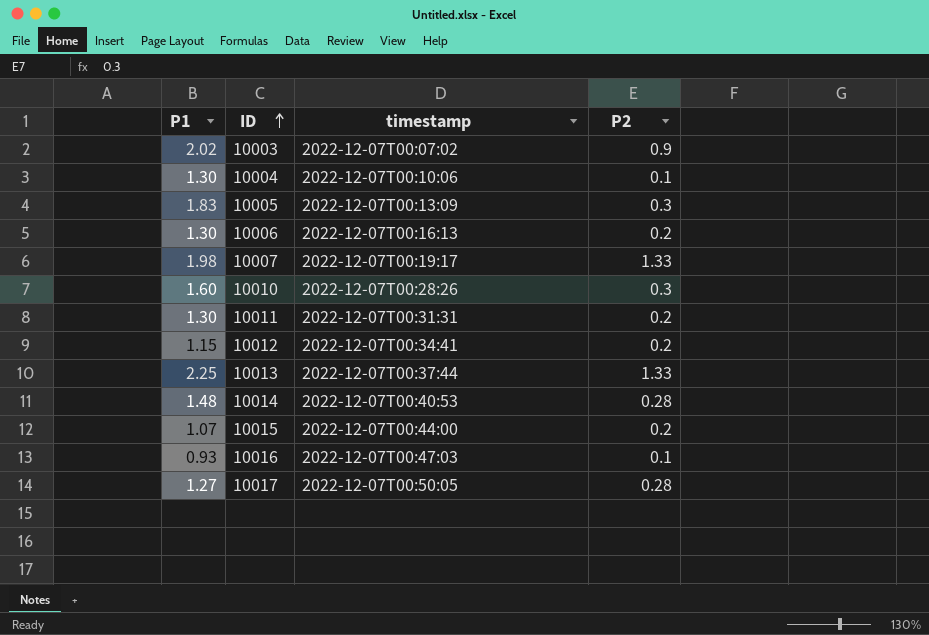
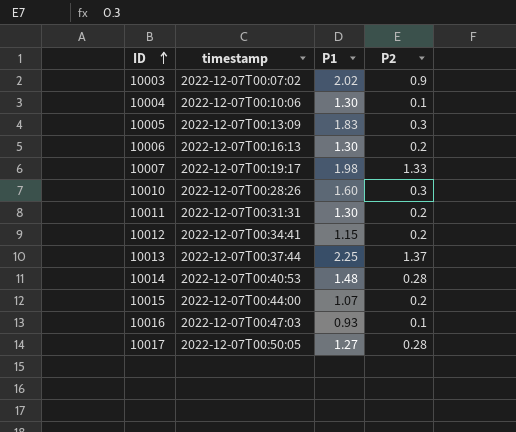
column P1 | position: 1 -> 3
10013 | P2: 1.33 -> 1.37

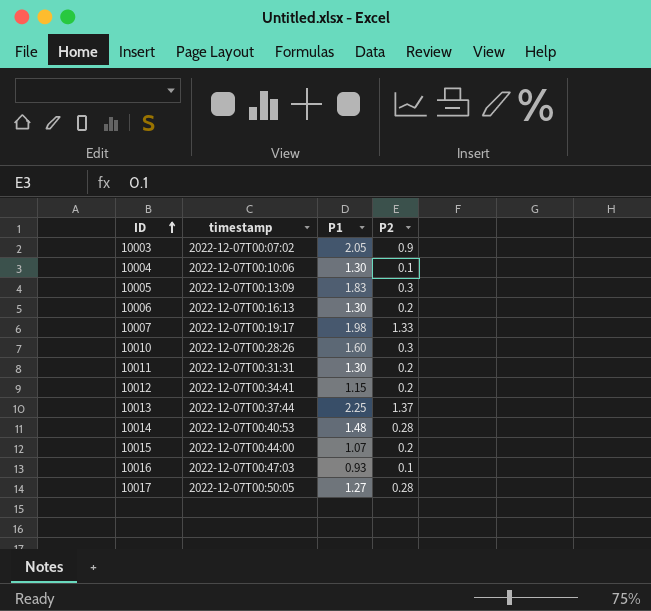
10003 | P1: 2.02 -> 2.05

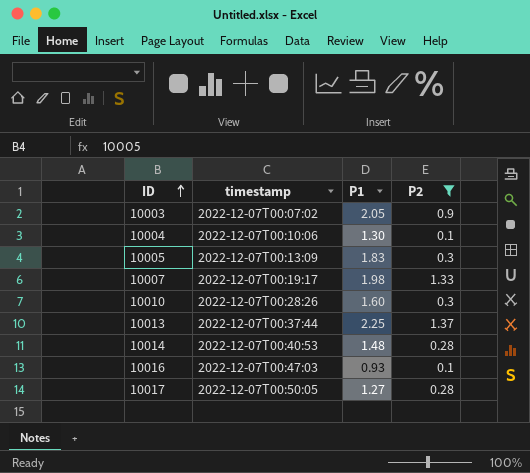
filter: none -> P2 != 0.2

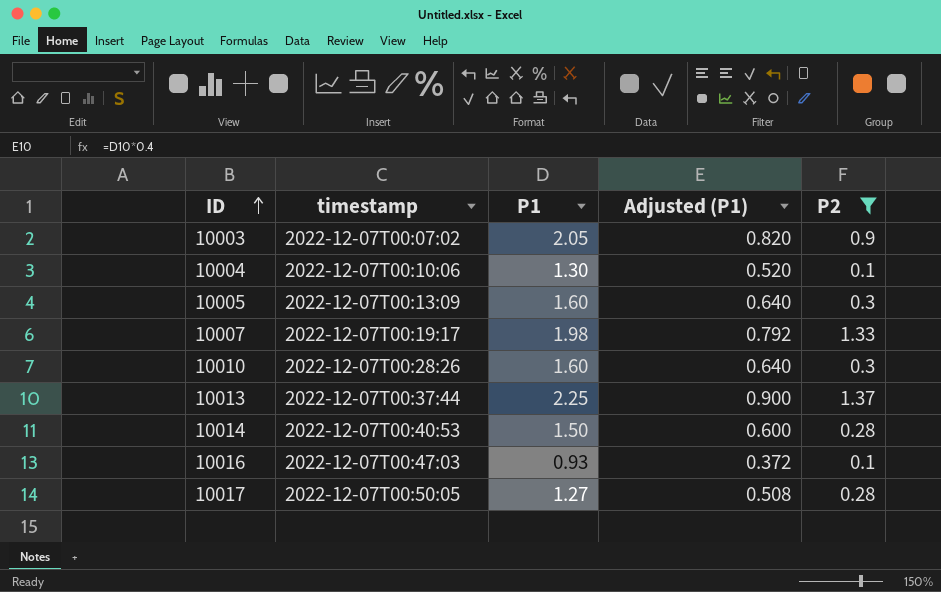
column Adjusted (P1) | formula: none -> [P1] * 0.4
10005 | P1: 1.83 -> 1.60
10014 | P1: 1.48 -> 1.50

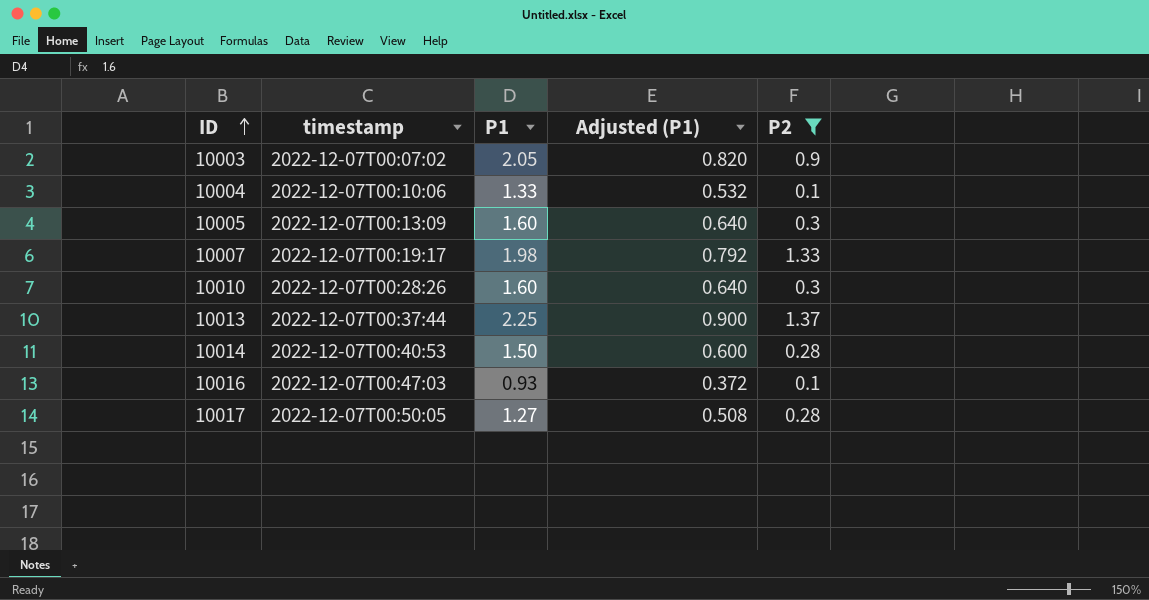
10004 | P1: 1.30 -> 1.33
10004 | Adjusted (P1): 0.520 -> 0.532

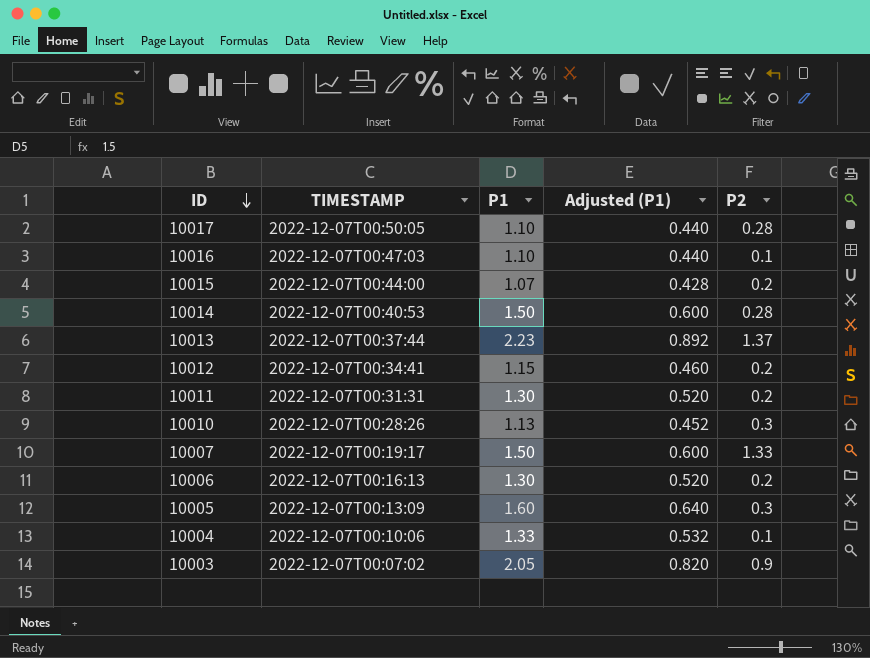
filter: P2 != 0.2 -> none
row order: ID ascending -> ID descending
column name: timestamp -> TIMESTAMP
10017 | P1: 1.27 -> 1.10
10017 | Adjusted (P1): 0.508 -> 0.440
10016 | P1: 0.93 -> 1.10
10016 | Adjusted (P1): 0.372 -> 0.440
10013 | P1: 2.25 -> 2.23
10013 | Adjusted (P1): 0.900 -> 0.892
10010 | P1: 1.60 -> 1.13
10010 | Adjusted (P1): 0.640 -> 0.452
10007 | P1: 1.98 -> 1.50
10007 | Adjusted (P1): 0.792 -> 0.600

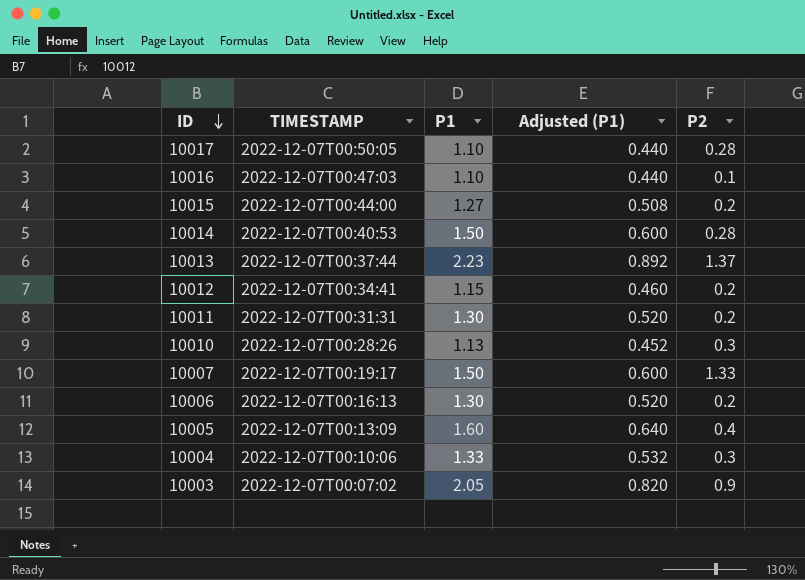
10015 | P1: 1.07 -> 1.27
10015 | Adjusted (P1): 0.428 -> 0.508
10005 | P2: 0.3 -> 0.4
10004 | P2: 0.1 -> 0.3

